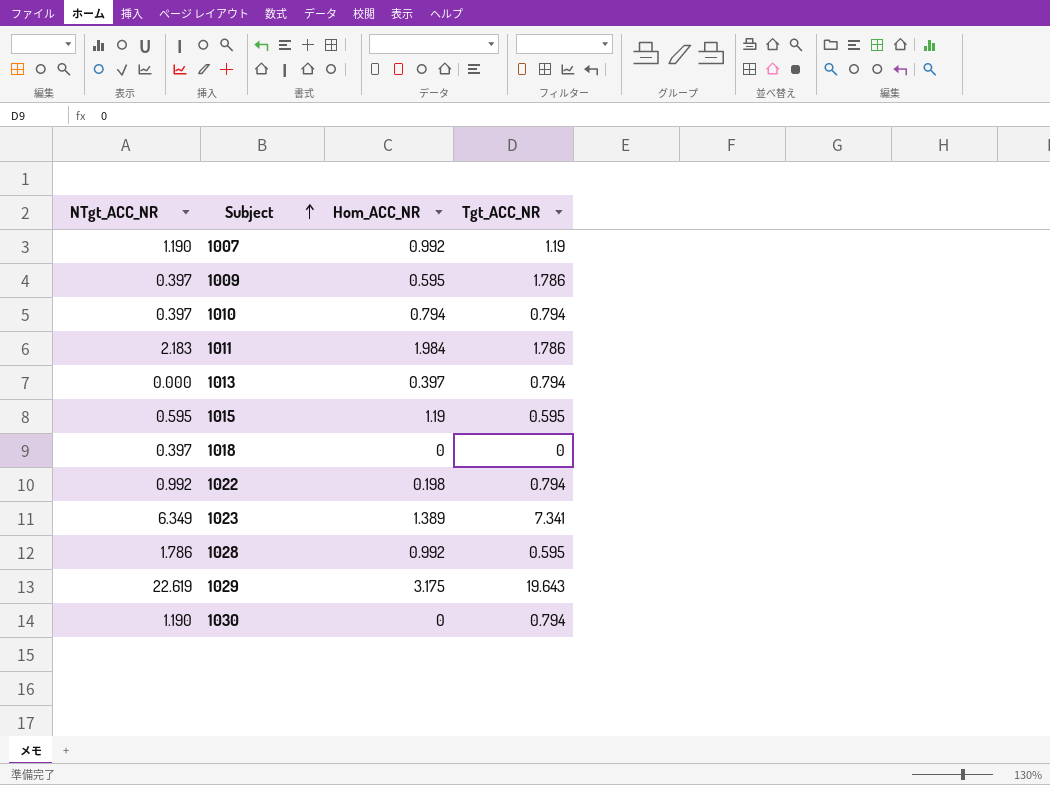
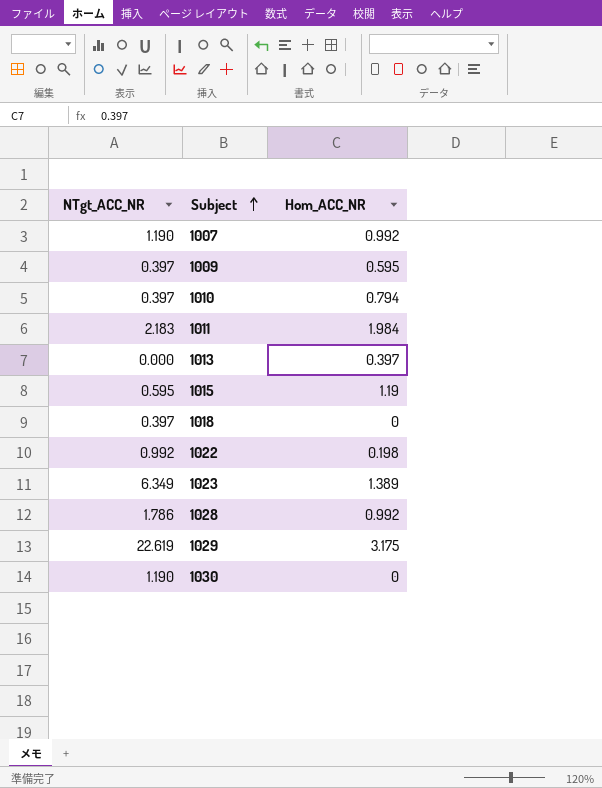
column Tgt_ACC_NR | position: 4 -> none

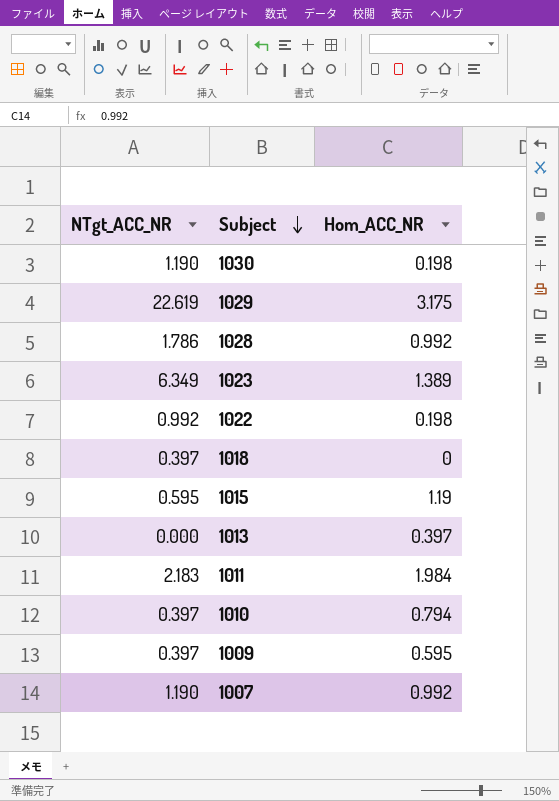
row order: Subject ascending -> Subject descending
1030 | Hom_ACC_NR: 0 -> 0.198

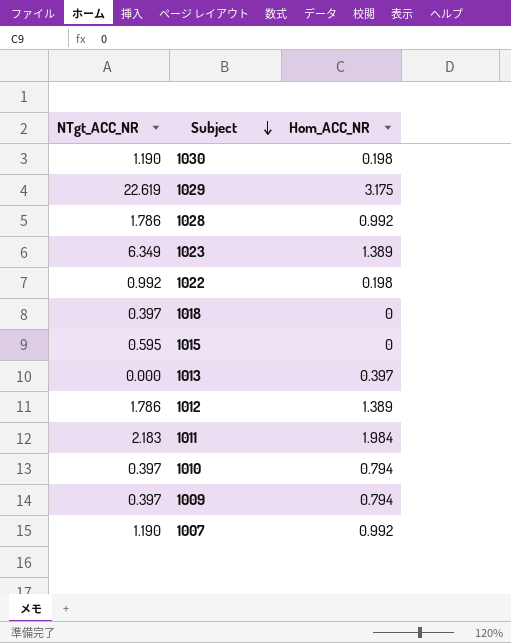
1015 | Hom_ACC_NR: 1.19 -> 0
row 1012: none -> 1.786 | 1.389
1009 | Hom_ACC_NR: 0.595 -> 0.794

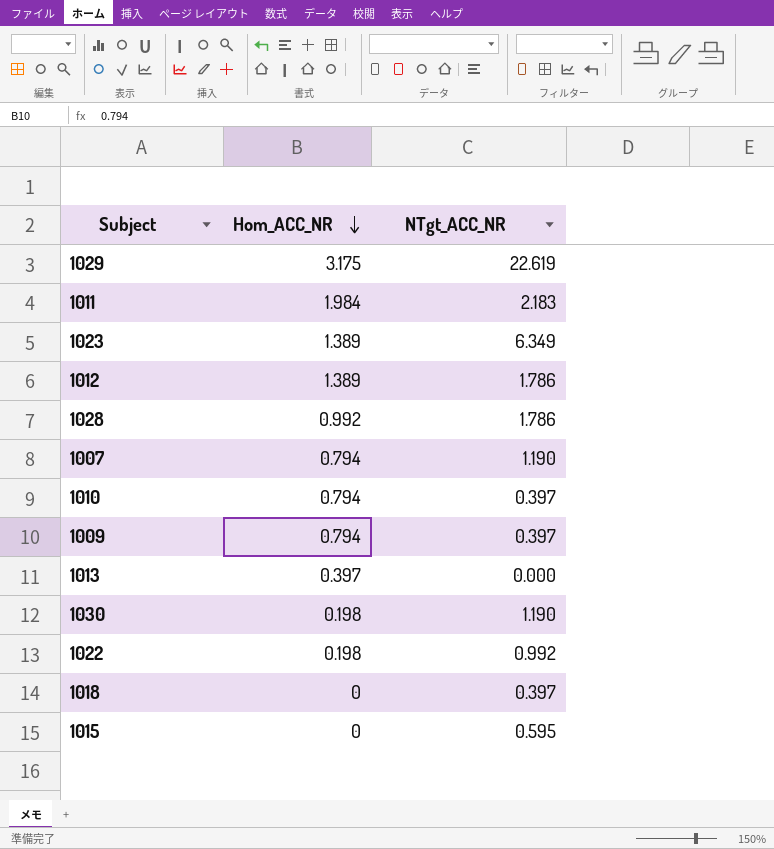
row order: Subject descending -> Hom_ACC_NR descending
column NTgt_ACC_NR | position: 1 -> 3
1007 | Hom_ACC_NR: 0.992 -> 0.794

